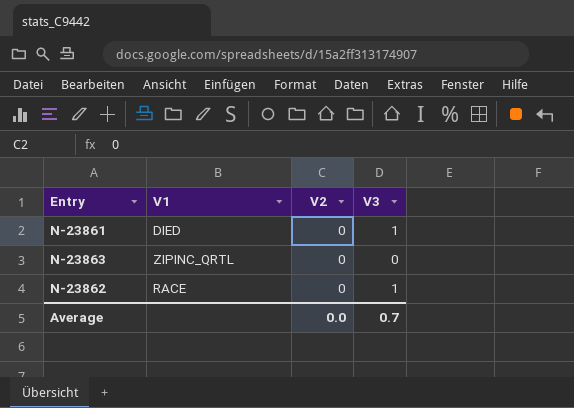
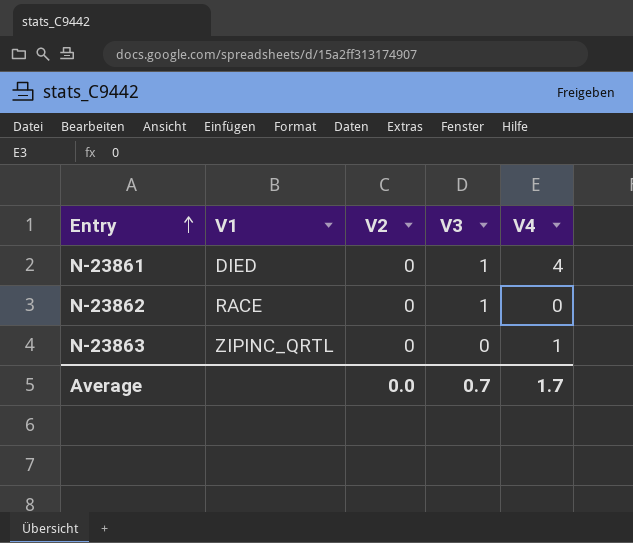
row order: none -> Entry ascending
column V4 | position: none -> 5

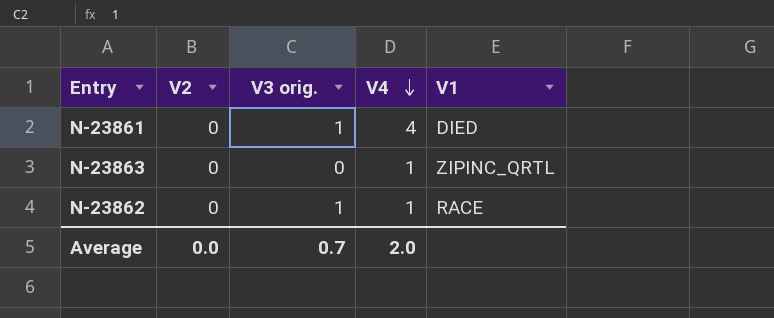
row order: Entry ascending -> V4 descending
column name: V3 -> V3 orig.
column V1 | position: 2 -> 5
N-23862 | V4: 0 -> 1
Average | V4: 1.7 -> 2.0

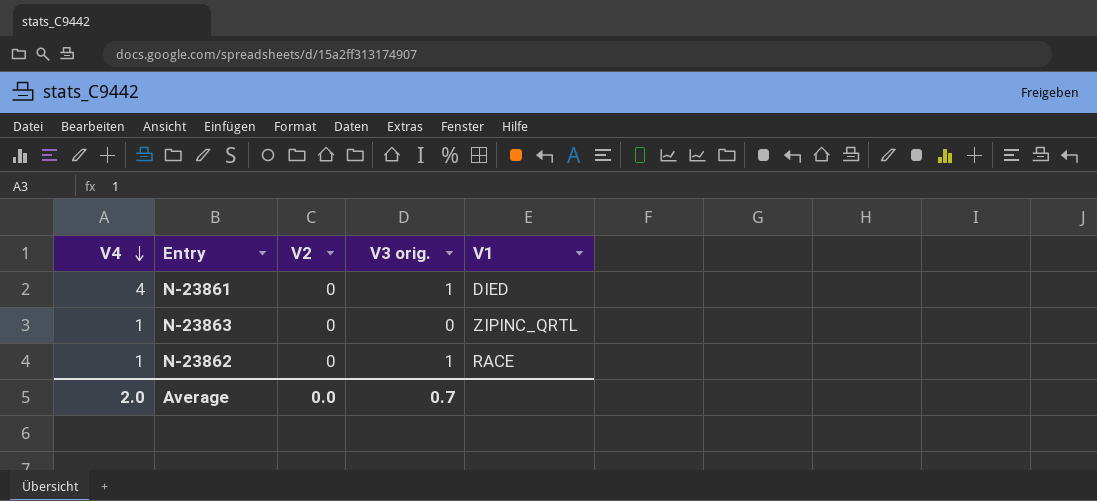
column V4 | position: 4 -> 1

